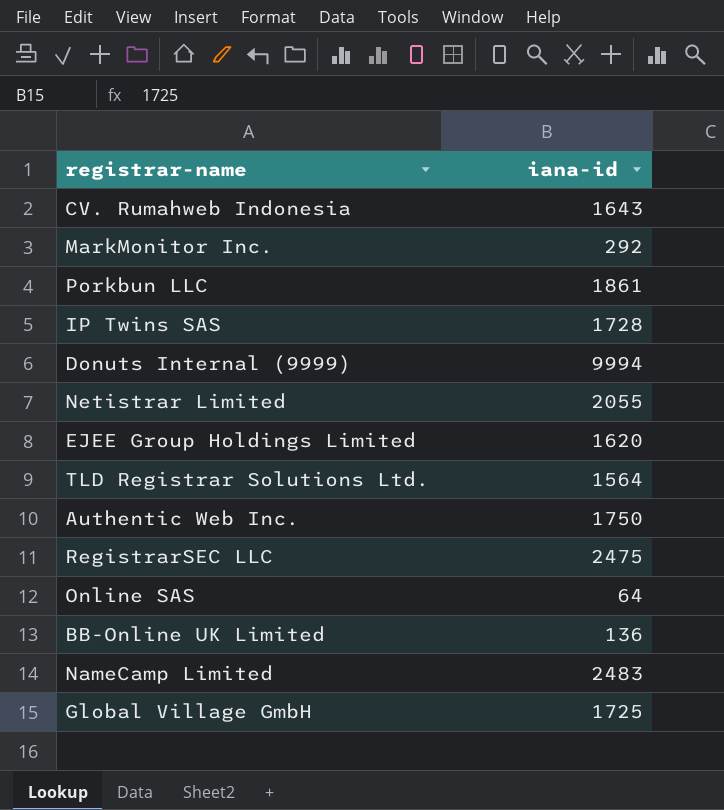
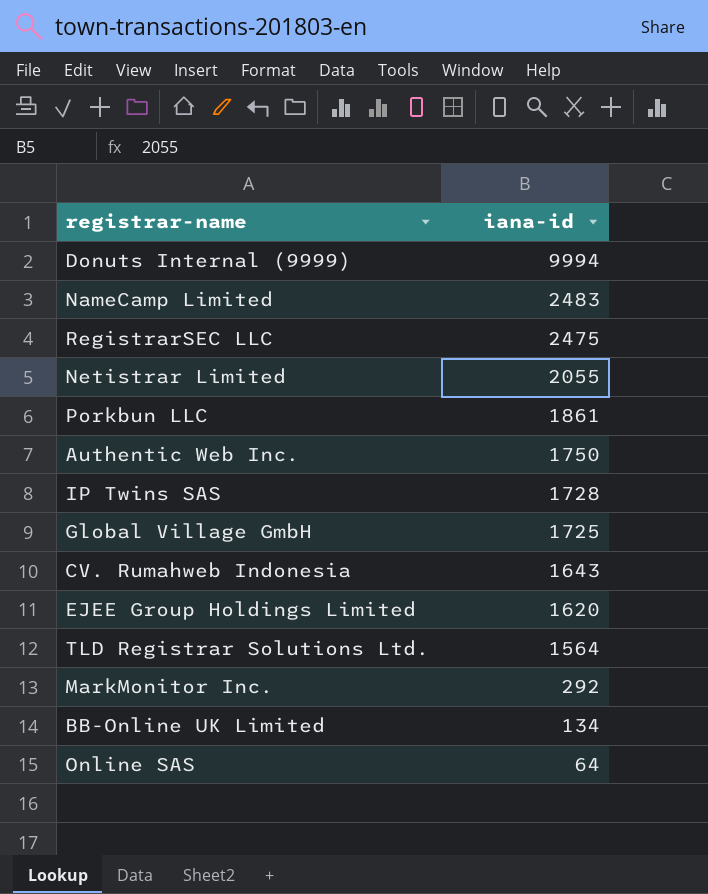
row order: none -> iana-id descending
BB-Online UK Limited | iana-id: 136 -> 134

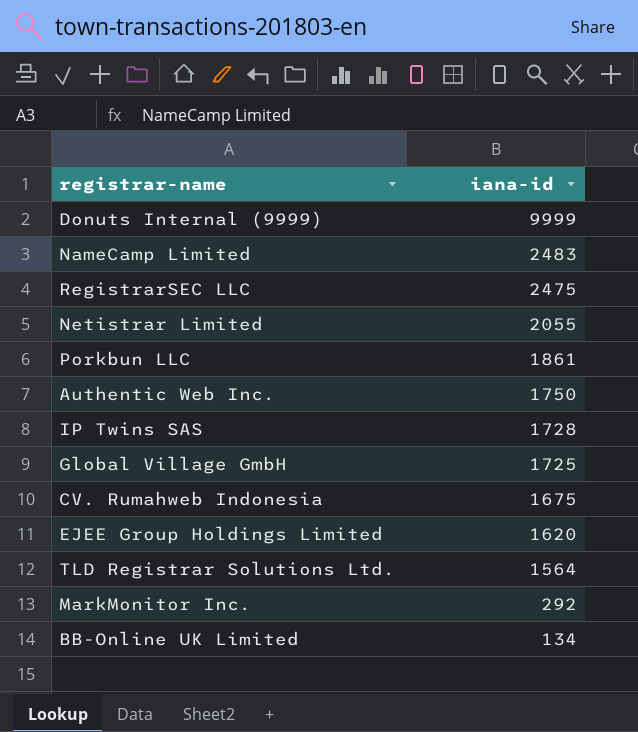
row Online SAS: 64 -> none
Donuts Internal (9999) | iana-id: 9994 -> 9999
CV. Rumahweb Indonesia | iana-id: 1643 -> 1675

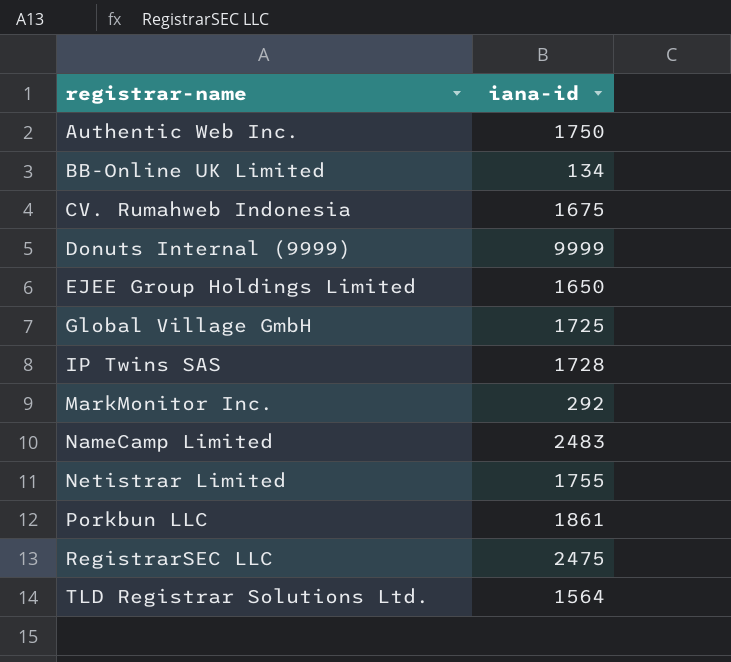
row order: iana-id descending -> registrar-name ascending
EJEE Group Holdings Limited | iana-id: 1620 -> 1650
Netistrar Limited | iana-id: 2055 -> 1755

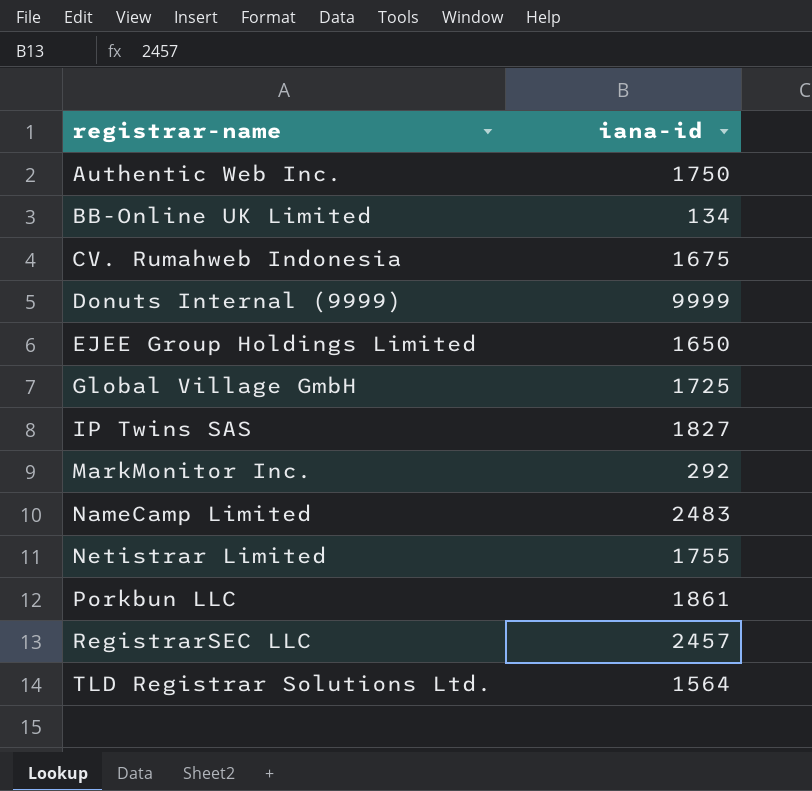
IP Twins SAS | iana-id: 1728 -> 1827
RegistrarSEC LLC | iana-id: 2475 -> 2457

